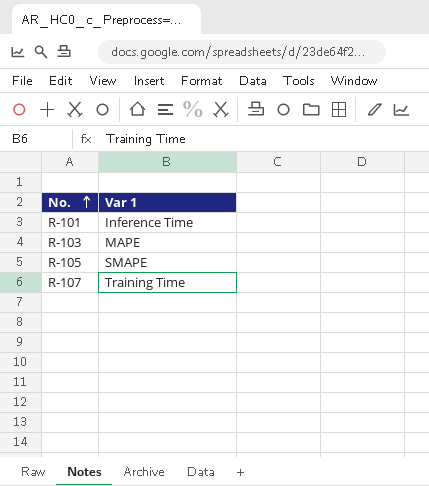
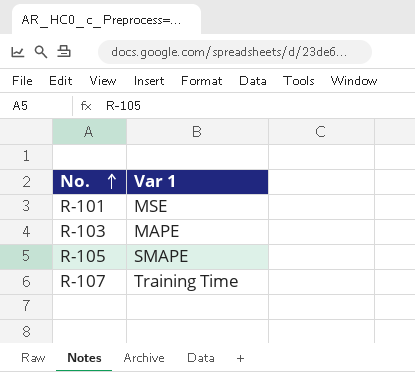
R-101 | Var 1: Inference Time -> MSE

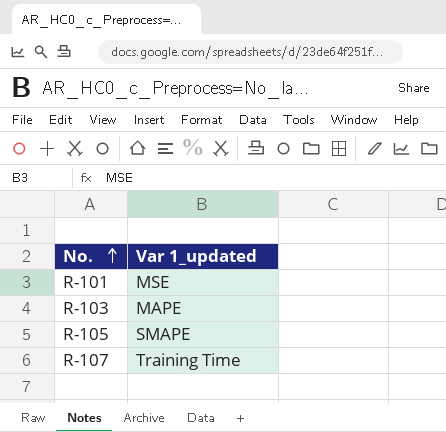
column name: Var 1 -> Var 1_updated

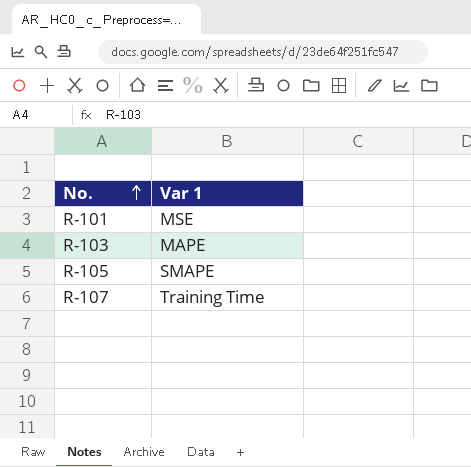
column name: Var 1_updated -> Var 1

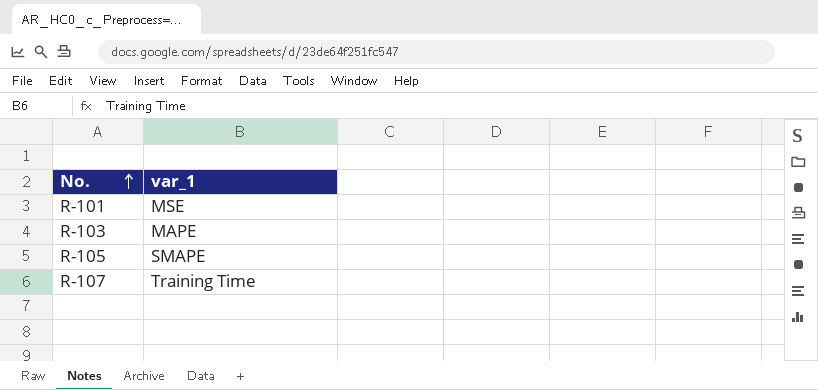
column name: Var 1 -> var_1

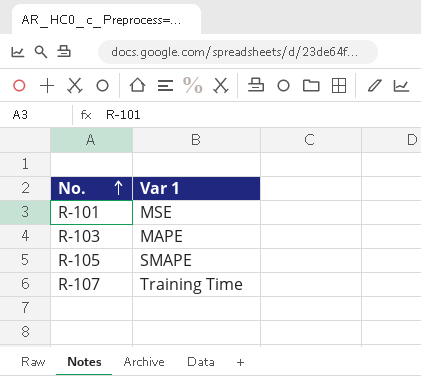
column name: var_1 -> Var 1

